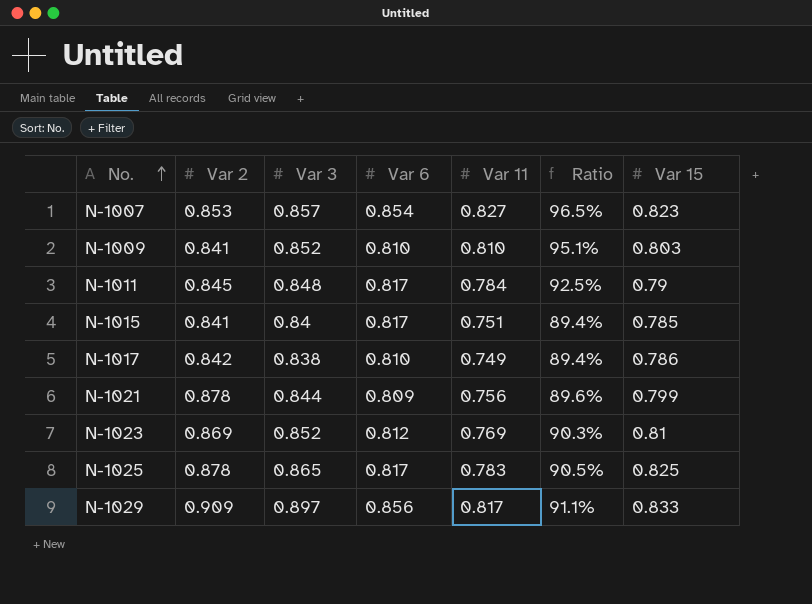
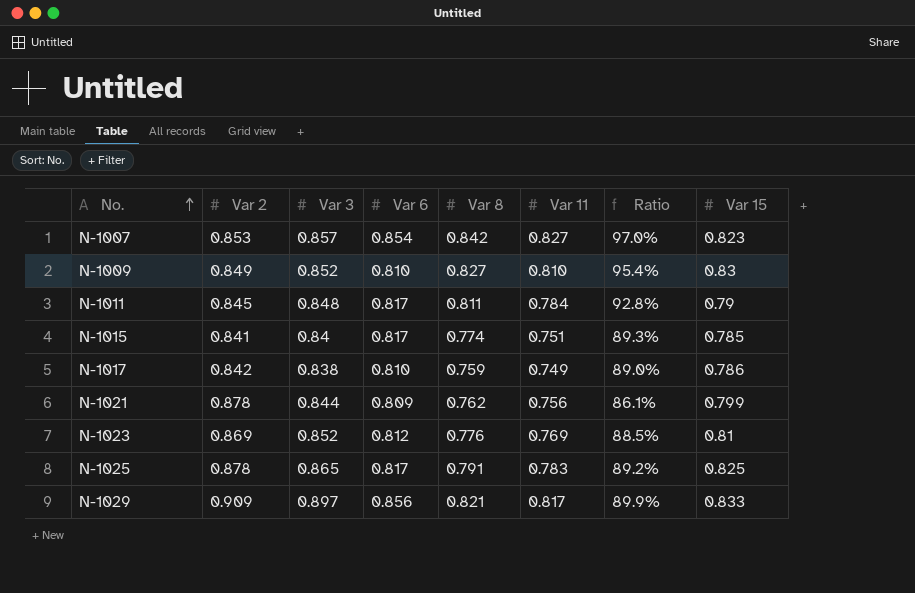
column Var 8 | position: none -> 5
column Ratio | formula: [Var 11] / [Var 3] -> [Var 11] / [Var 2]
N-1009 | Var 2: 0.841 -> 0.849
N-1009 | Var 15: 0.803 -> 0.83

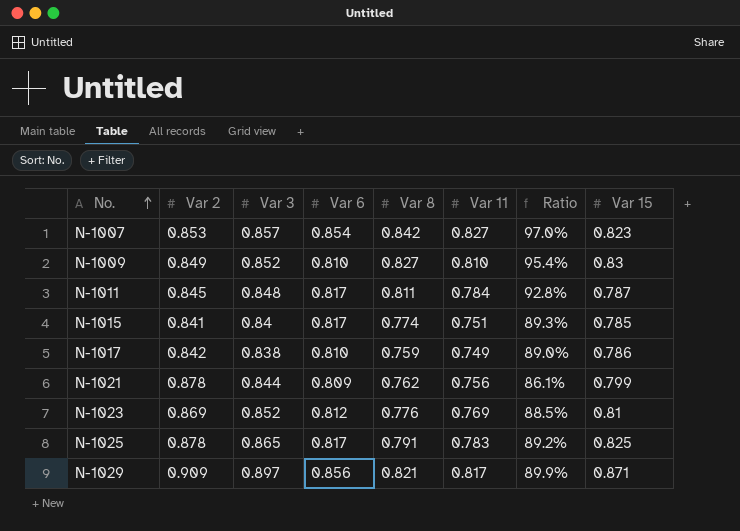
N-1011 | Var 15: 0.79 -> 0.787
N-1029 | Var 15: 0.833 -> 0.871

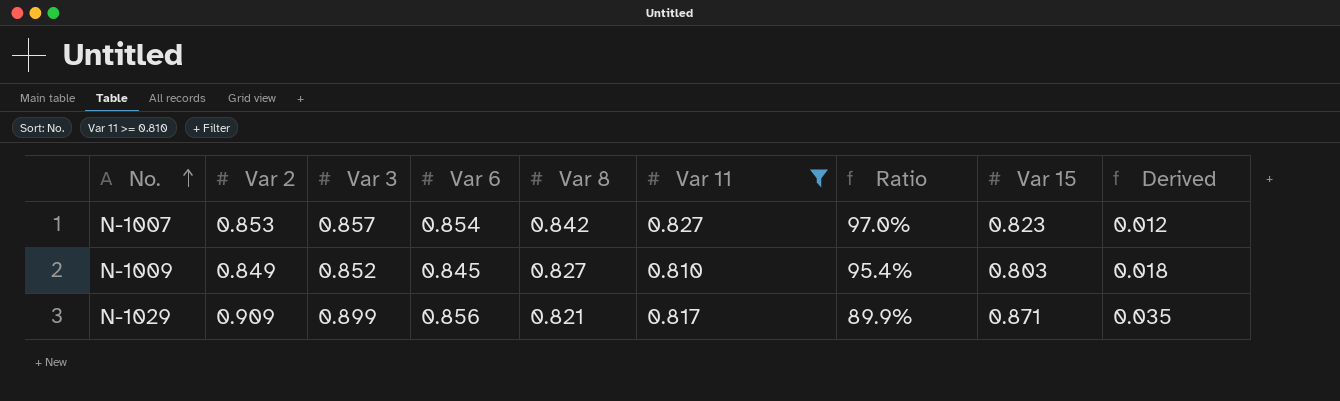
filter: none -> Var 11 >= 0.810
column Derived | formula: none -> [Var 6] - [Var 8]
N-1009 | Var 6: 0.810 -> 0.845
N-1009 | Var 15: 0.83 -> 0.803
N-1029 | Var 3: 0.897 -> 0.899

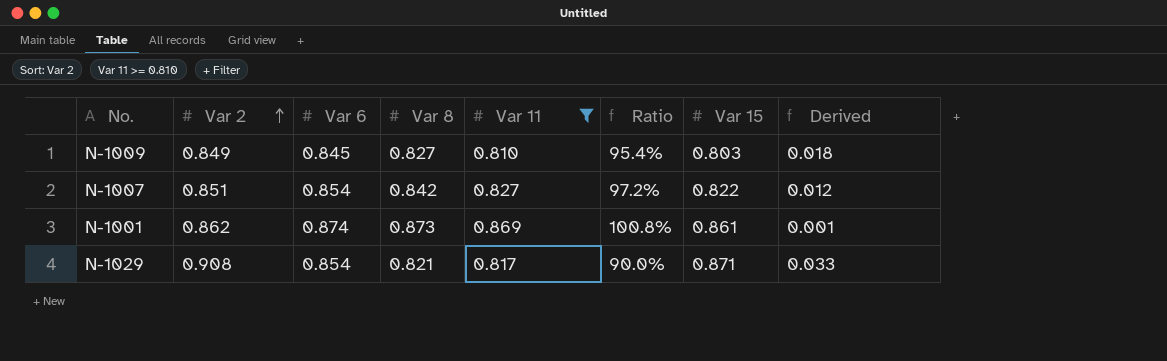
row order: No. ascending -> Var 2 ascending
column Var 3 | position: 3 -> none
N-1007 | Var 2: 0.853 -> 0.851
N-1007 | Ratio: 97.0% -> 97.2%
N-1007 | Var 15: 0.823 -> 0.822
row N-1001: none -> 0.862 | 0.874 | 0.873 | 0.869 | 100.8% | 0.861 | 0.001
N-1029 | Var 2: 0.909 -> 0.908
N-1029 | Var 6: 0.856 -> 0.854
N-1029 | Ratio: 89.9% -> 90.0%
N-1029 | Derived: 0.035 -> 0.033

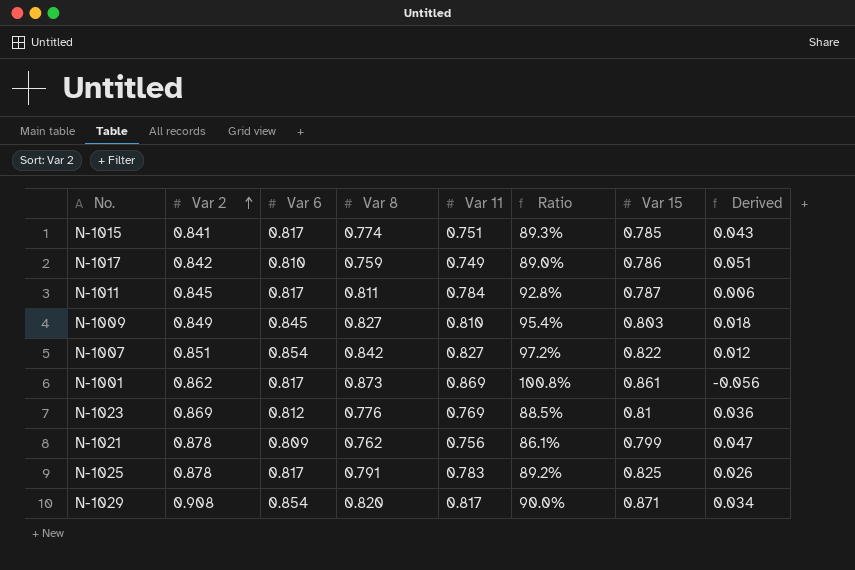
filter: Var 11 >= 0.810 -> none
N-1001 | Var 6: 0.874 -> 0.817
N-1001 | Derived: 0.001 -> -0.056
N-1029 | Var 8: 0.821 -> 0.820
N-1029 | Derived: 0.033 -> 0.034

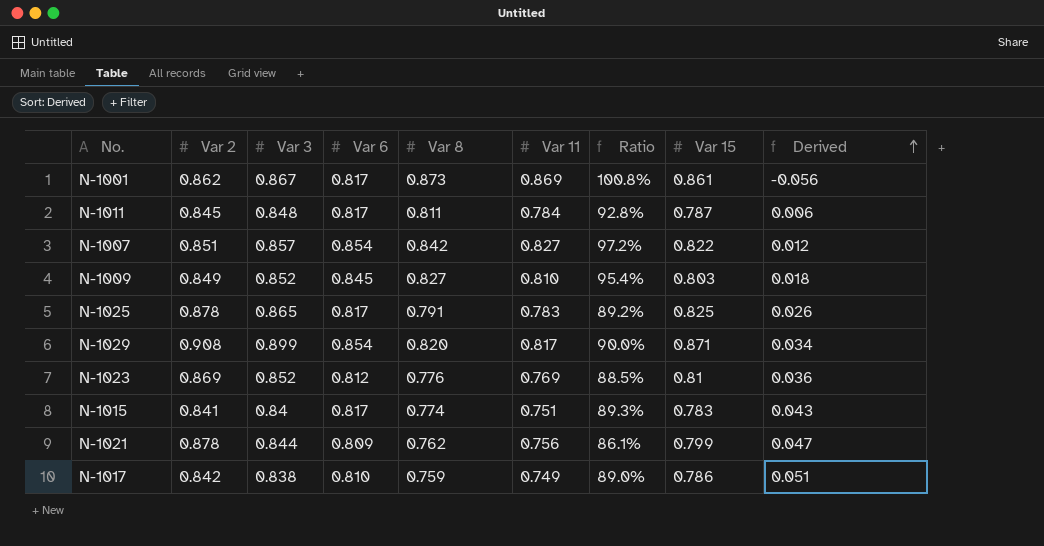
row order: Var 2 ascending -> Derived ascending
column Var 3 | position: none -> 3
N-1015 | Var 15: 0.785 -> 0.783

